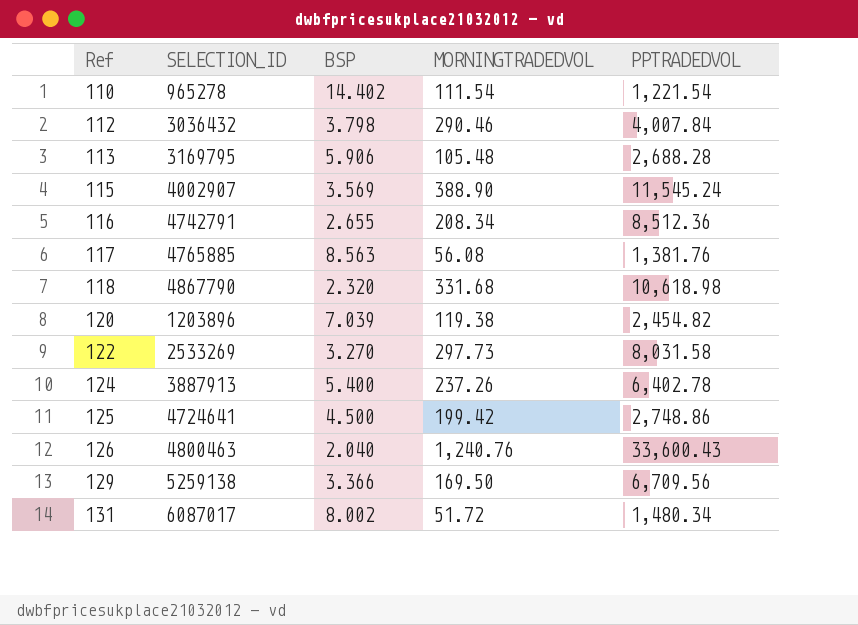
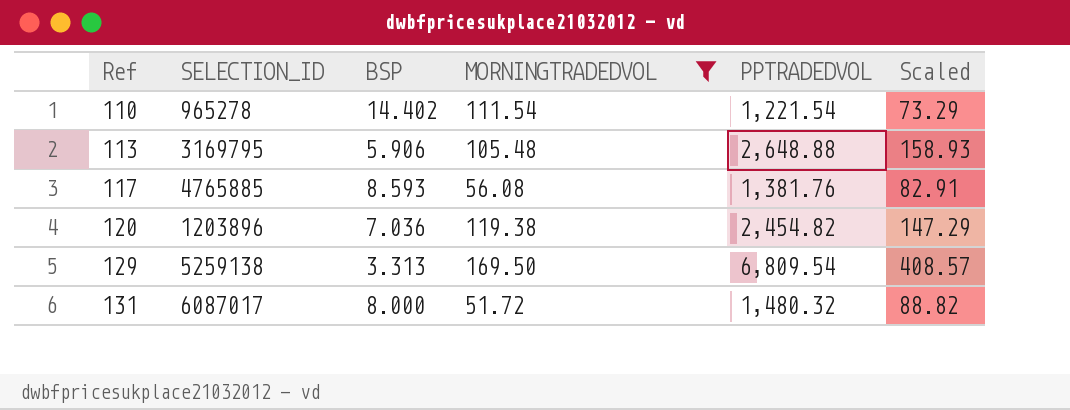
filter: none -> MORNINGTRADEDVOL <= 169.50
column Scaled | formula: none -> [PPTRADEDVOL] * 0.06
113 | PPTRADEDVOL: 2,688.28 -> 2,648.88
117 | BSP: 8.563 -> 8.593
120 | BSP: 7.039 -> 7.036
129 | BSP: 3.366 -> 3.313
129 | PPTRADEDVOL: 6,709.56 -> 6,809.54
131 | BSP: 8.002 -> 8.000
131 | PPTRADEDVOL: 1,480.34 -> 1,480.32

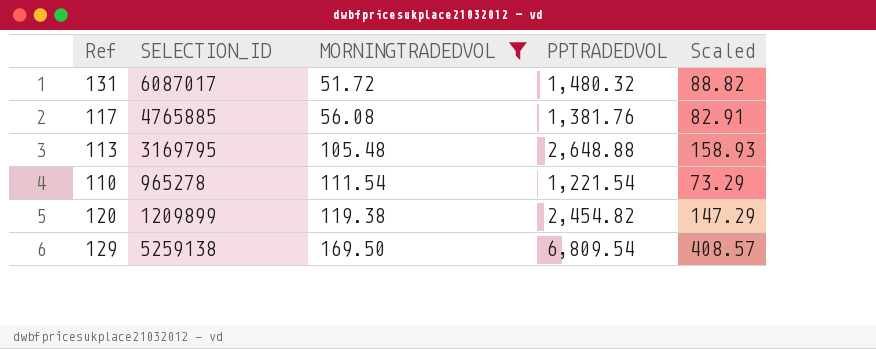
row order: Ref ascending -> MORNINGTRADEDVOL ascending
column BSP | position: 3 -> none
120 | SELECTION_ID: 1203896 -> 1209899

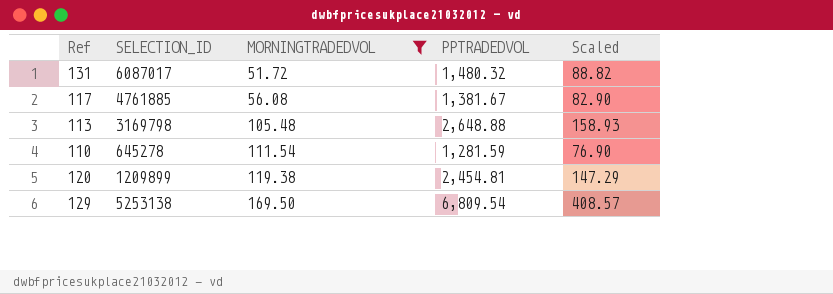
117 | SELECTION_ID: 4765885 -> 4761885
117 | PPTRADEDVOL: 1,381.76 -> 1,381.67
117 | Scaled: 82.91 -> 82.90
113 | SELECTION_ID: 3169795 -> 3169798
110 | SELECTION_ID: 965278 -> 645278
110 | PPTRADEDVOL: 1,221.54 -> 1,281.59
110 | Scaled: 73.29 -> 76.90
120 | PPTRADEDVOL: 2,454.82 -> 2,454.81
129 | SELECTION_ID: 5259138 -> 5253138

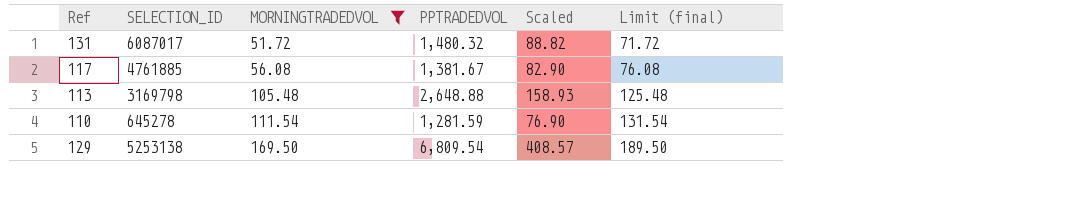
column Limit (final) | formula: none -> [MORNINGTRADEDVOL] + 20
row 120: 1209899 | 119.38 | 2,454.81 | 147.29 -> none

